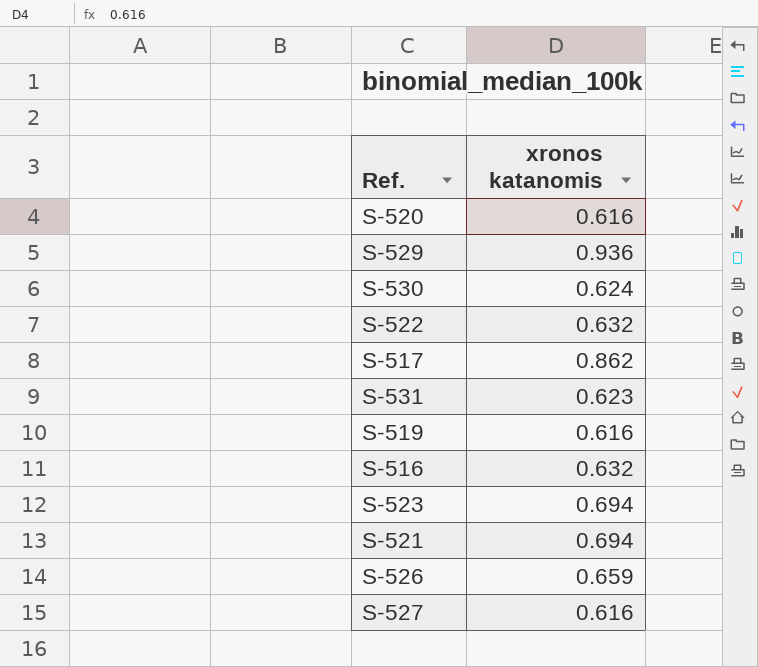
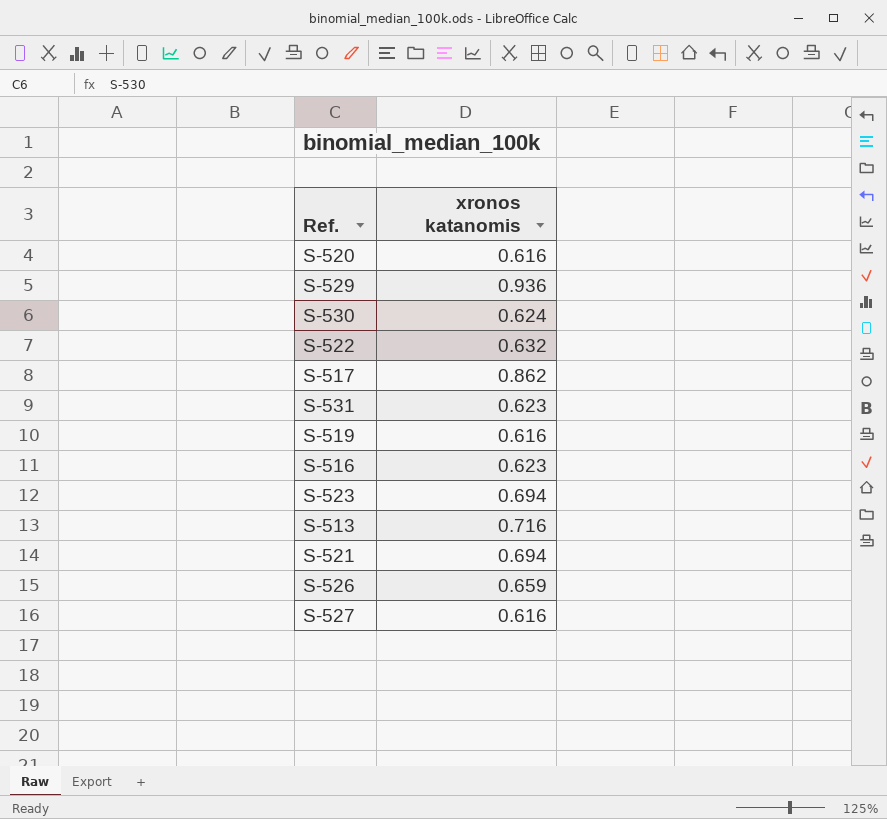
S-516 | xronos katanomis: 0.632 -> 0.623
row S-513: none -> 0.716

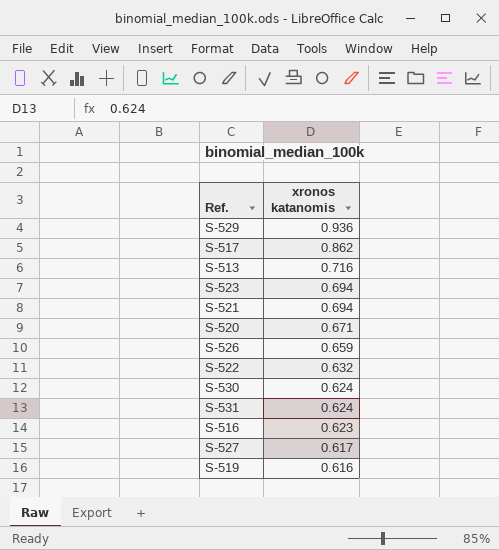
row order: none -> xronos katanomis descending
S-520 | xronos katanomis: 0.616 -> 0.671
S-531 | xronos katanomis: 0.623 -> 0.624
S-527 | xronos katanomis: 0.616 -> 0.617

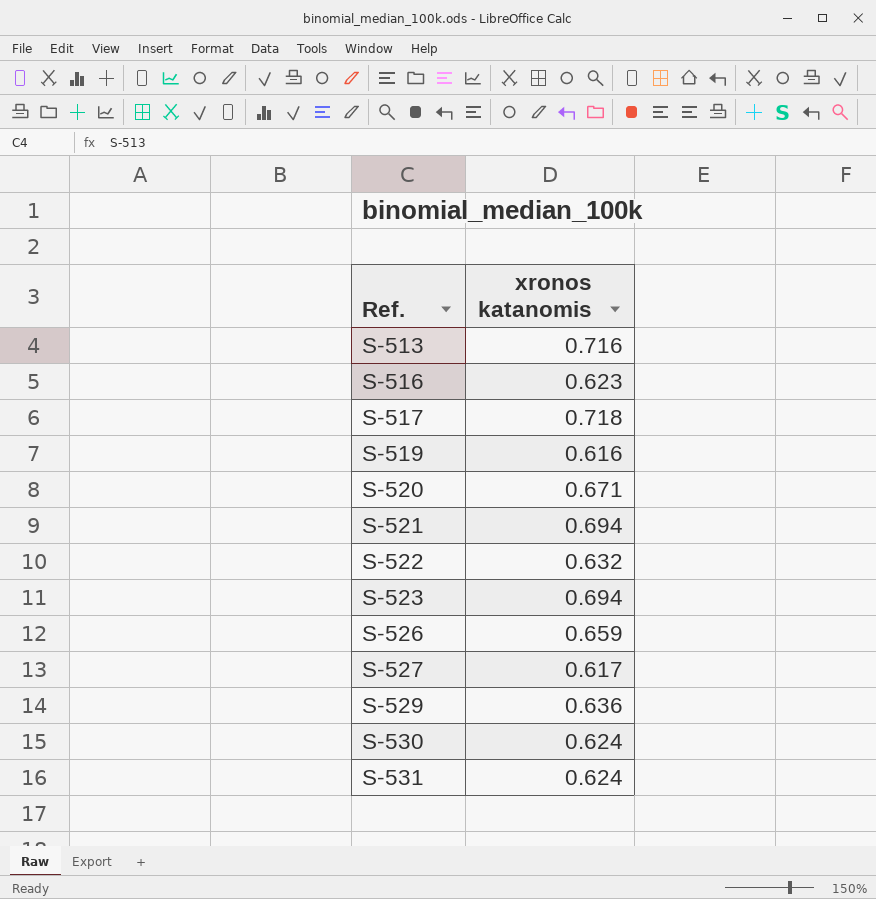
row order: xronos katanomis descending -> Ref. ascending
S-517 | xronos katanomis: 0.862 -> 0.718
S-529 | xronos katanomis: 0.936 -> 0.636

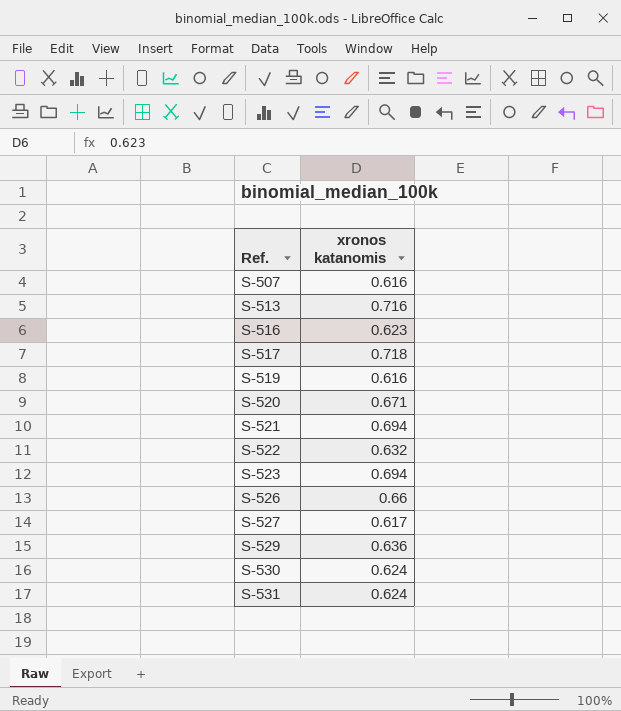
row S-507: none -> 0.616
S-526 | xronos katanomis: 0.659 -> 0.66

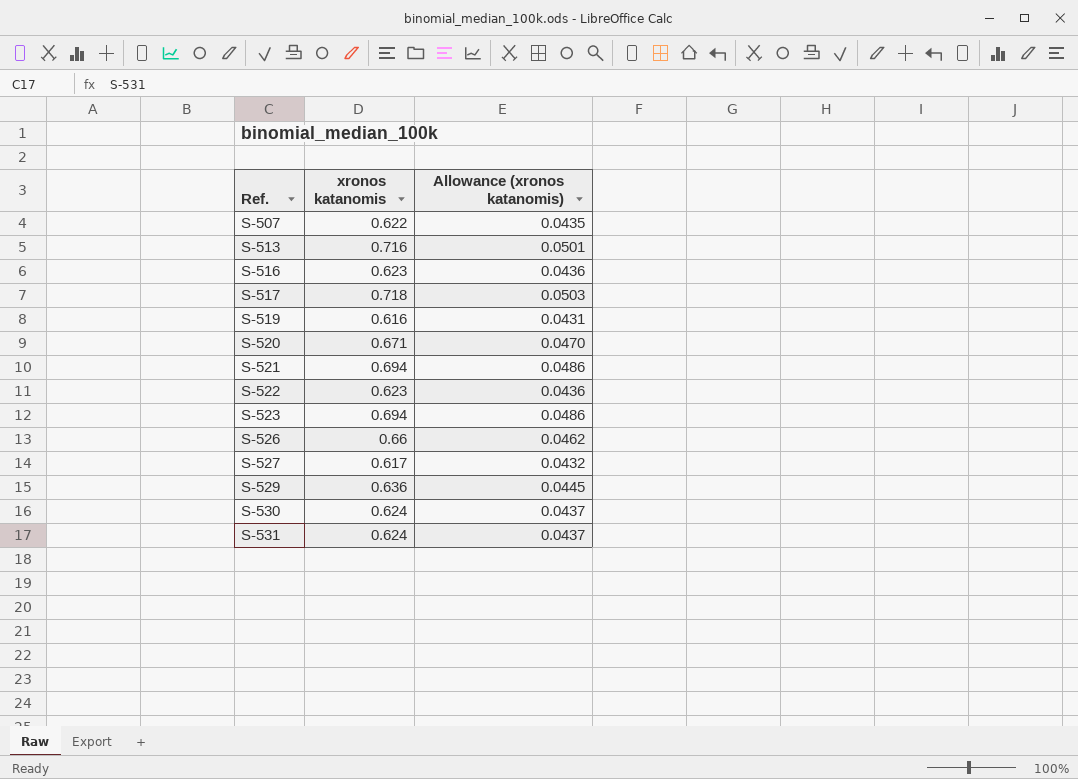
column Allowance (xronos katanomis) | formula: none -> [xronos katanomis] * 0.07
S-507 | xronos katanomis: 0.616 -> 0.622
S-522 | xronos katanomis: 0.632 -> 0.623

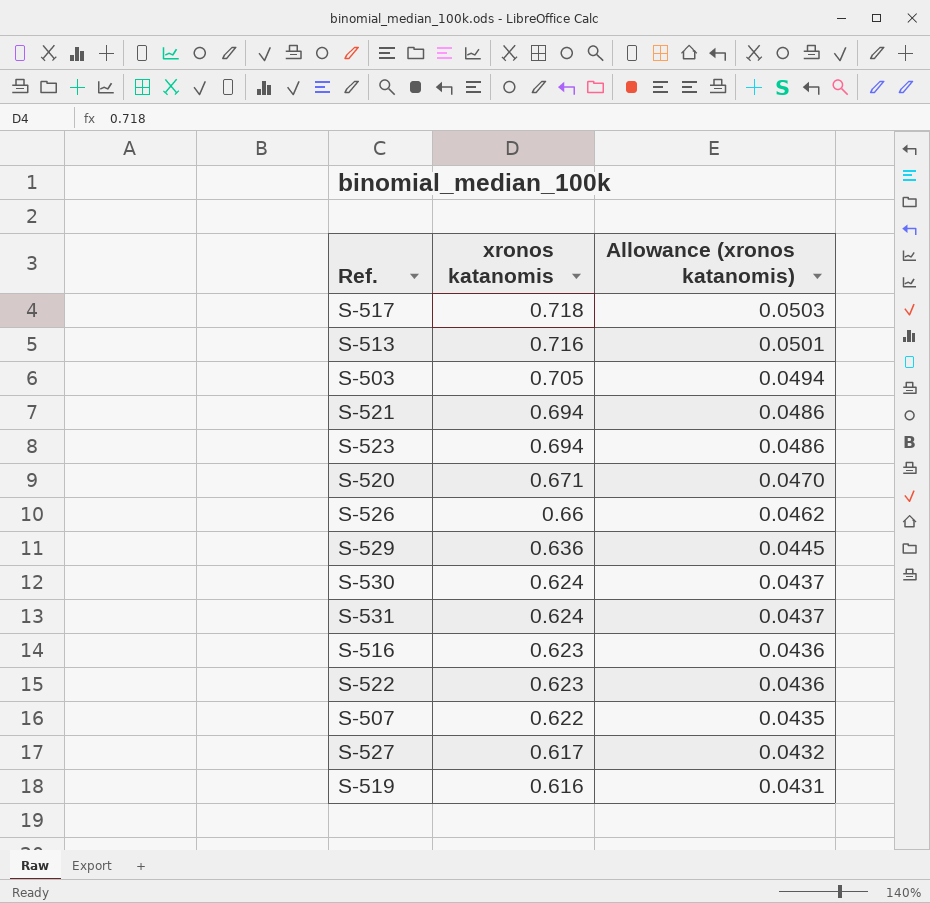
row order: Ref. ascending -> xronos katanomis descending
row S-503: none -> 0.705 | 0.0494

